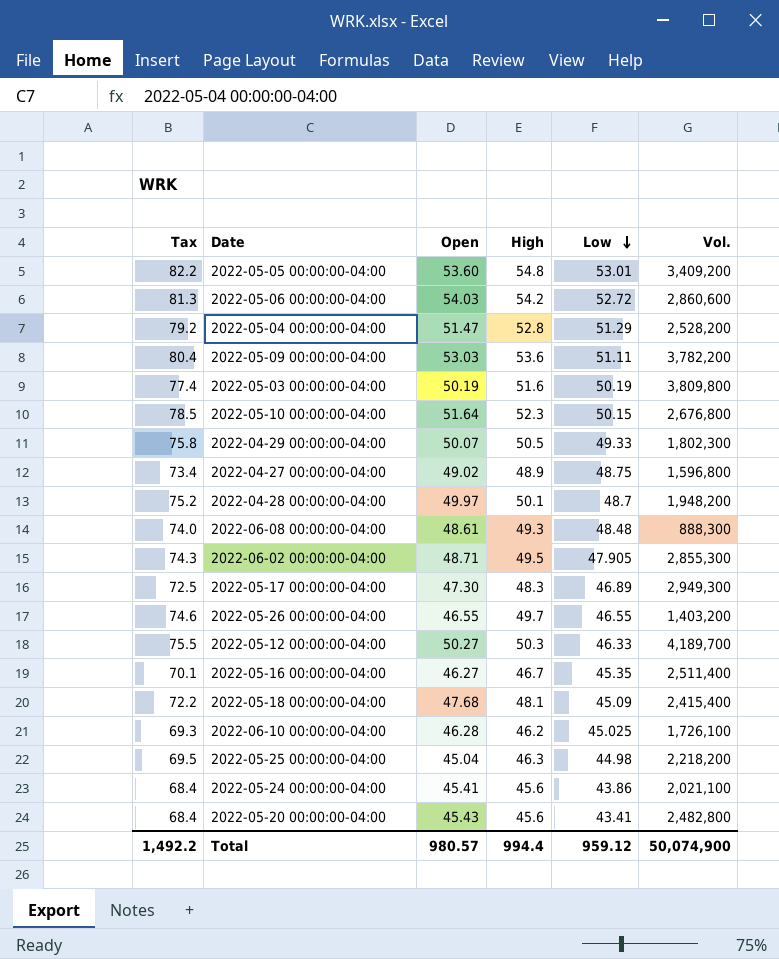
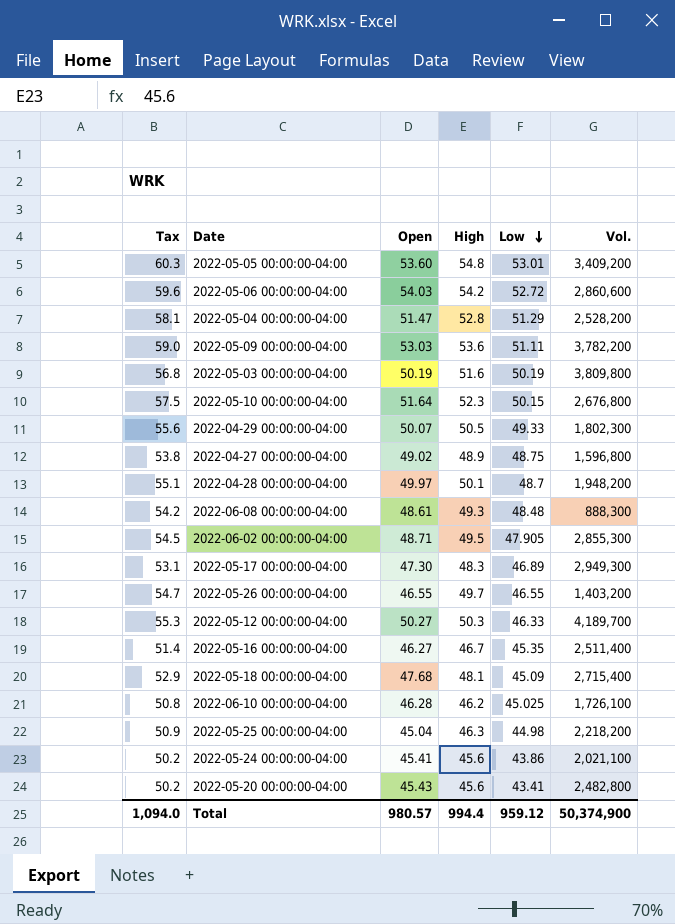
column Tax | formula: [High] * 1.5 -> [High] * 1.1
2022-05-18 00:00:00-04:00 | Vol.: 2,415,400 -> 2,715,400
Total | Tax: 1,492.2 -> 1,094.0
Total | Vol.: 50,074,900 -> 50,374,900

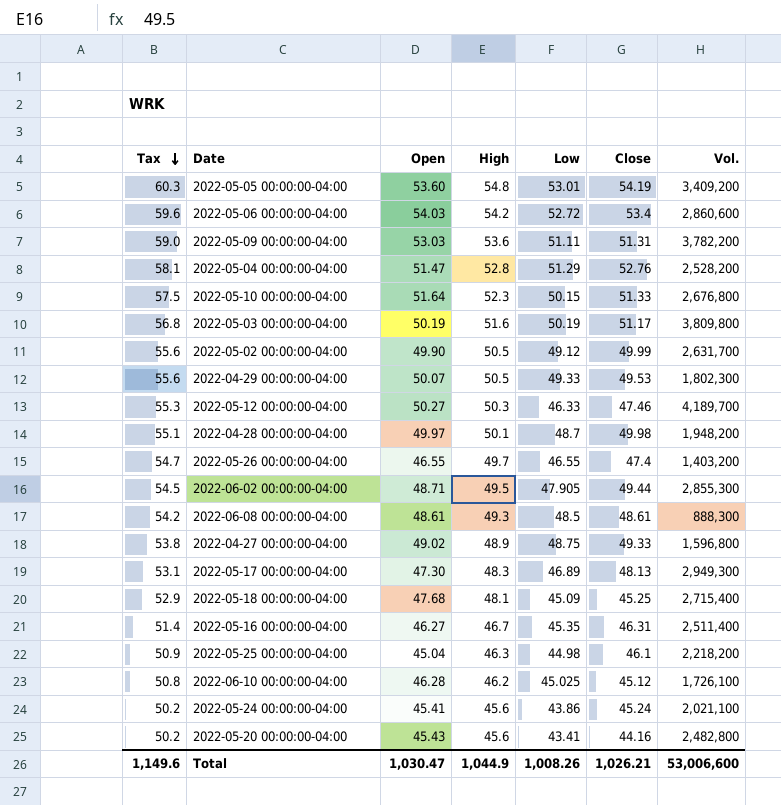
row order: Low descending -> Tax descending
column Close | position: none -> 6
row 2022-05-02 00:00:00-04:00: none -> 55.6 | 49.90 | 50.5 | 49.12 | 49.99 | 2,631,700
2022-06-08 00:00:00-04:00 | Low: 48.48 -> 48.5
Total | Tax: 1,094.0 -> 1,149.6
Total | Open: 980.57 -> 1,030.47
Total | High: 994.4 -> 1,044.9
Total | Low: 959.12 -> 1,008.26
Total | Vol.: 50,374,900 -> 53,006,600

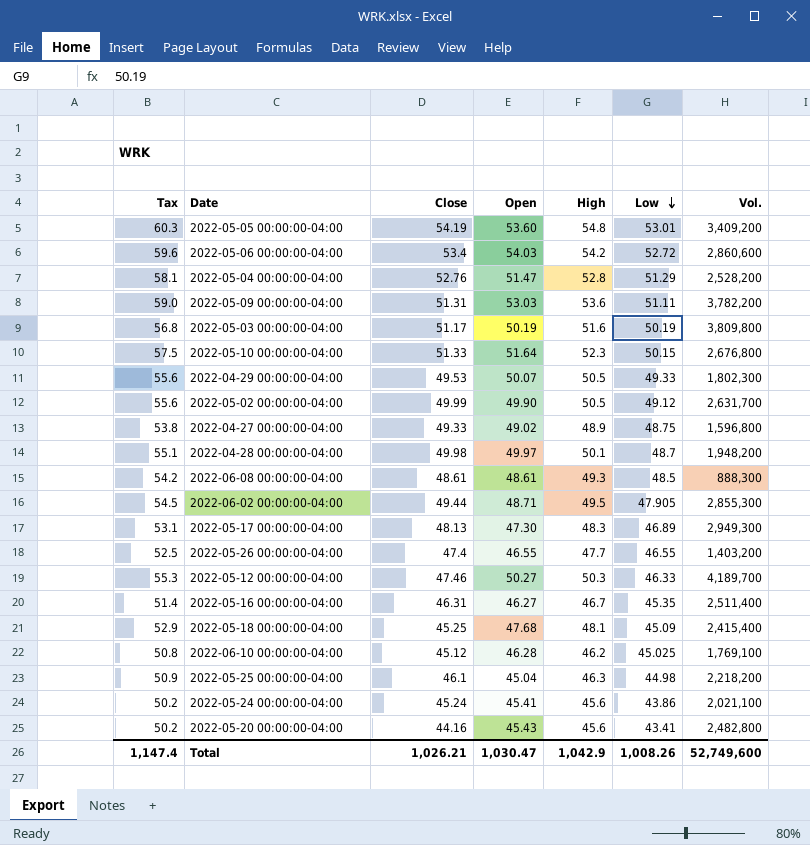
row order: Tax descending -> Low descending
column Close | position: 6 -> 3
2022-05-26 00:00:00-04:00 | Tax: 54.7 -> 52.5
2022-05-26 00:00:00-04:00 | High: 49.7 -> 47.7
2022-05-18 00:00:00-04:00 | Vol.: 2,715,400 -> 2,415,400
2022-06-10 00:00:00-04:00 | Vol.: 1,726,100 -> 1,769,100
Total | Tax: 1,149.6 -> 1,147.4
Total | High: 1,044.9 -> 1,042.9
Total | Vol.: 53,006,600 -> 52,749,600

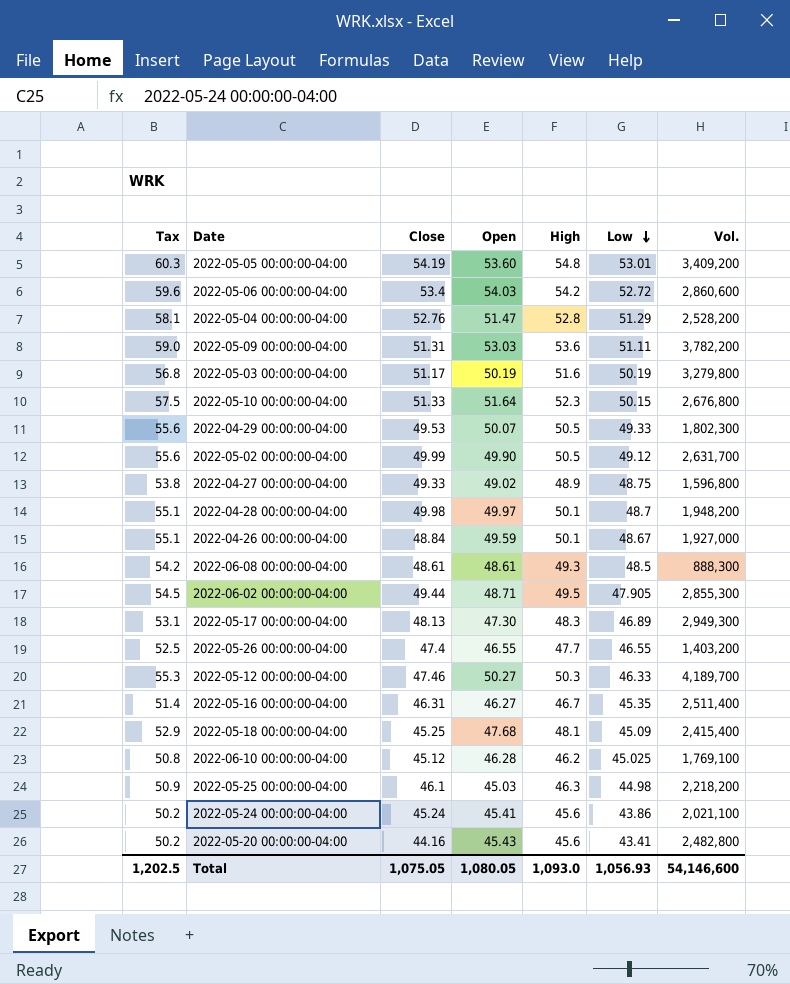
2022-05-03 00:00:00-04:00 | Vol.: 3,809,800 -> 3,279,800
row 2022-04-26 00:00:00-04:00: none -> 55.1 | 48.84 | 49.59 | 50.1 | 48.67 | 1,927,000
2022-05-25 00:00:00-04:00 | Open: 45.04 -> 45.03
Total | Tax: 1,147.4 -> 1,202.5
Total | Close: 1,026.21 -> 1,075.05
Total | Open: 1,030.47 -> 1,080.05
Total | High: 1,042.9 -> 1,093.0
Total | Low: 1,008.26 -> 1,056.93
Total | Vol.: 52,749,600 -> 54,146,600

